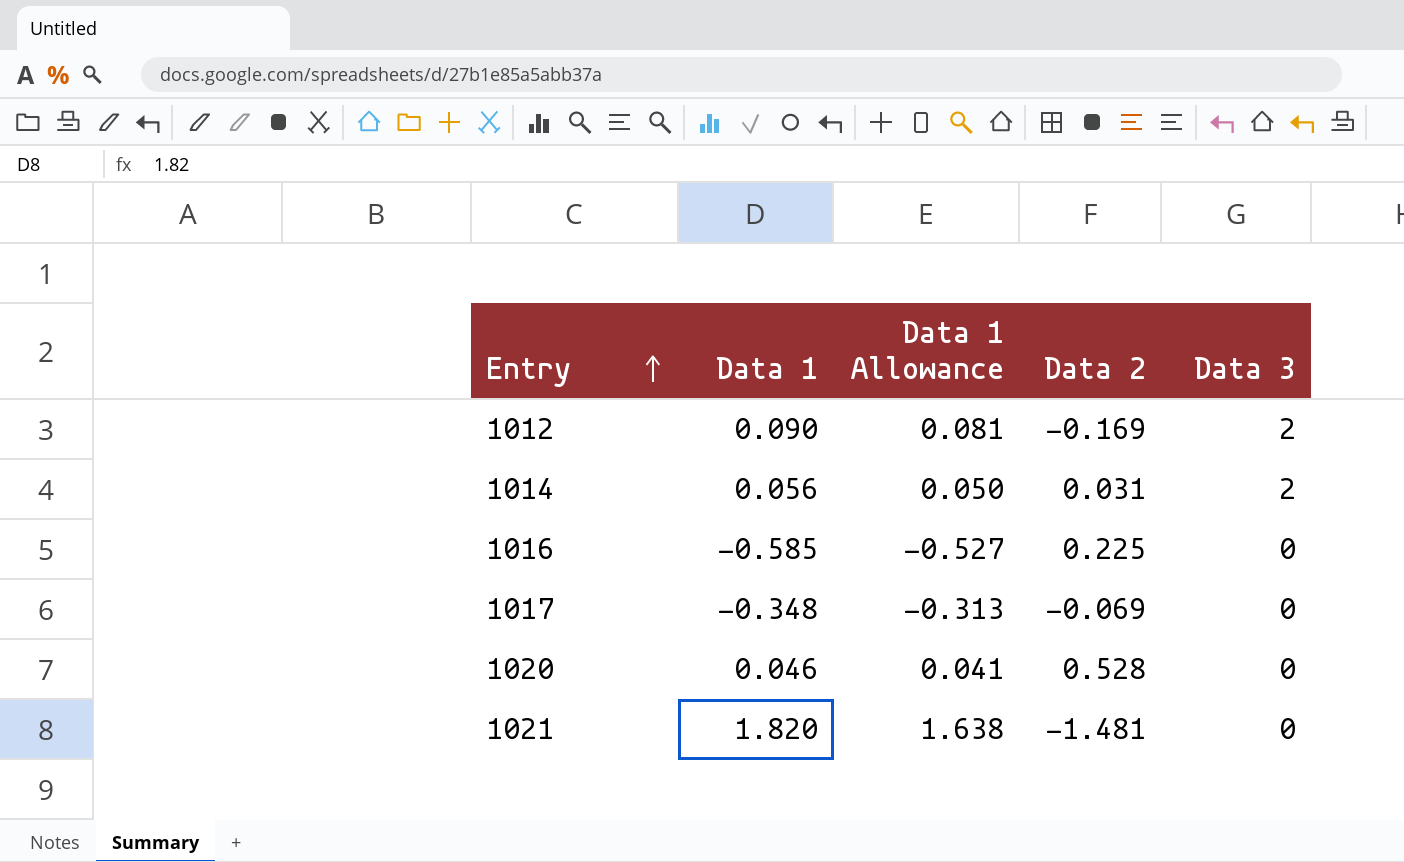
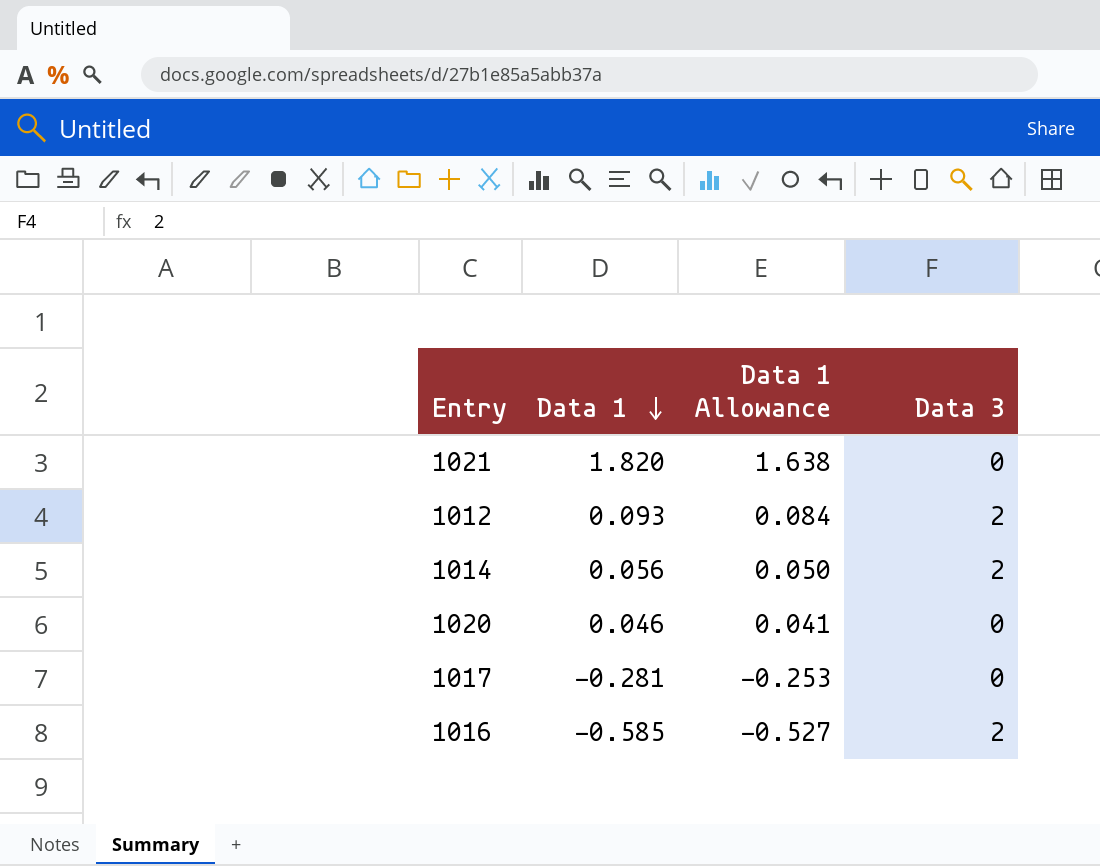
row order: Entry ascending -> Data 1 descending
column Data 2 | position: 4 -> none
1012 | Data 1: 0.090 -> 0.093
1012 | Data 1 Allowance: 0.081 -> 0.084
1017 | Data 1: -0.348 -> -0.281
1017 | Data 1 Allowance: -0.313 -> -0.253
1016 | Data 3: 0 -> 2

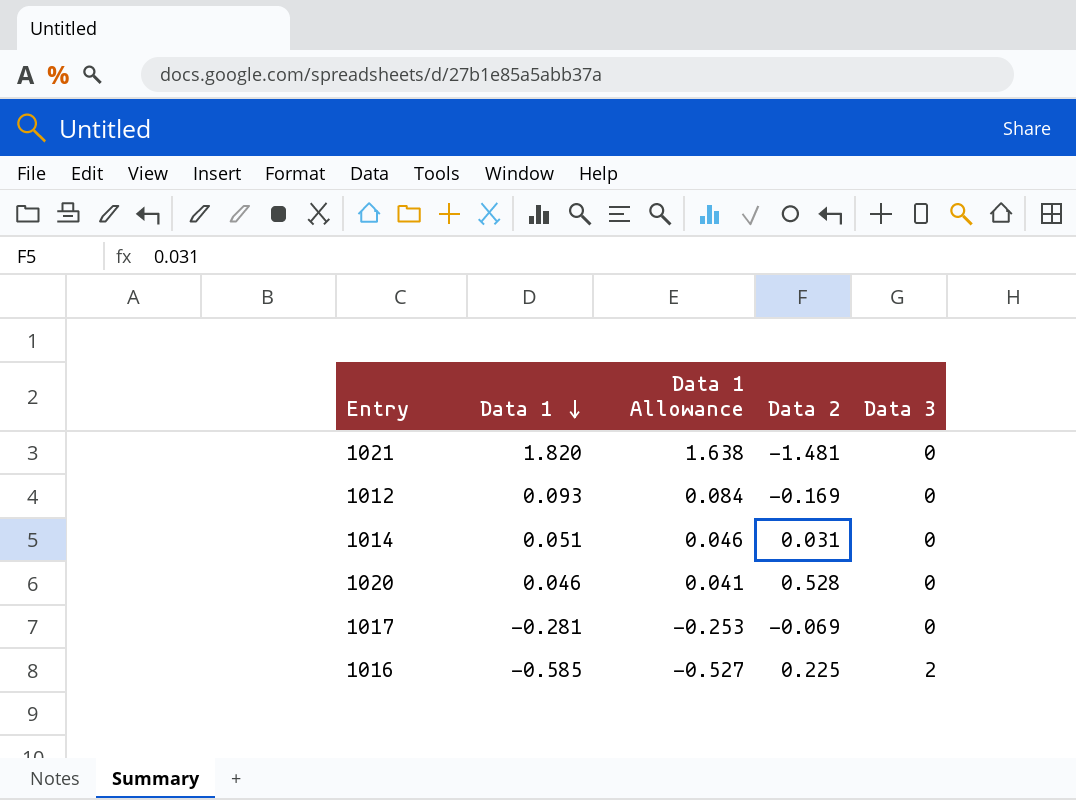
column Data 2 | position: none -> 4
1012 | Data 3: 2 -> 0
1014 | Data 1: 0.056 -> 0.051
1014 | Data 1 Allowance: 0.050 -> 0.046
1014 | Data 3: 2 -> 0

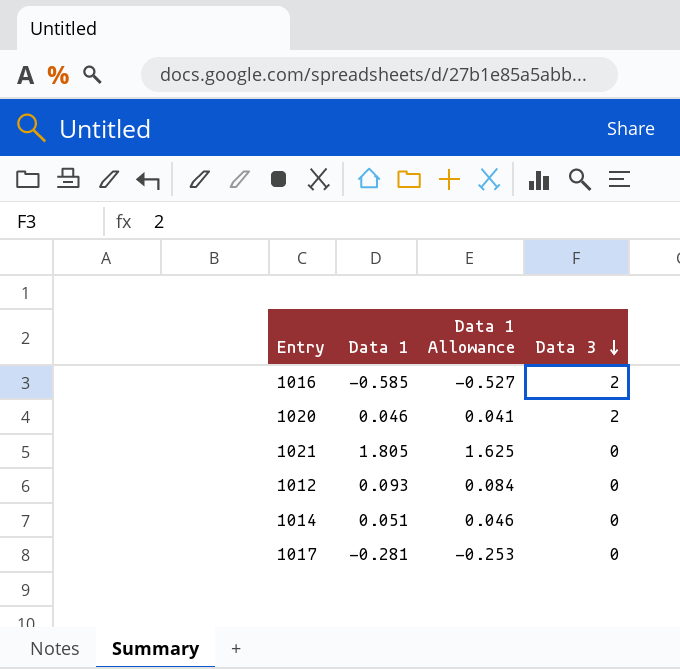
row order: Data 1 descending -> Data 3 descending
column Data 2 | position: 4 -> none
1020 | Data 3: 0 -> 2
1021 | Data 1: 1.820 -> 1.805
1021 | Data 1 Allowance: 1.638 -> 1.625

